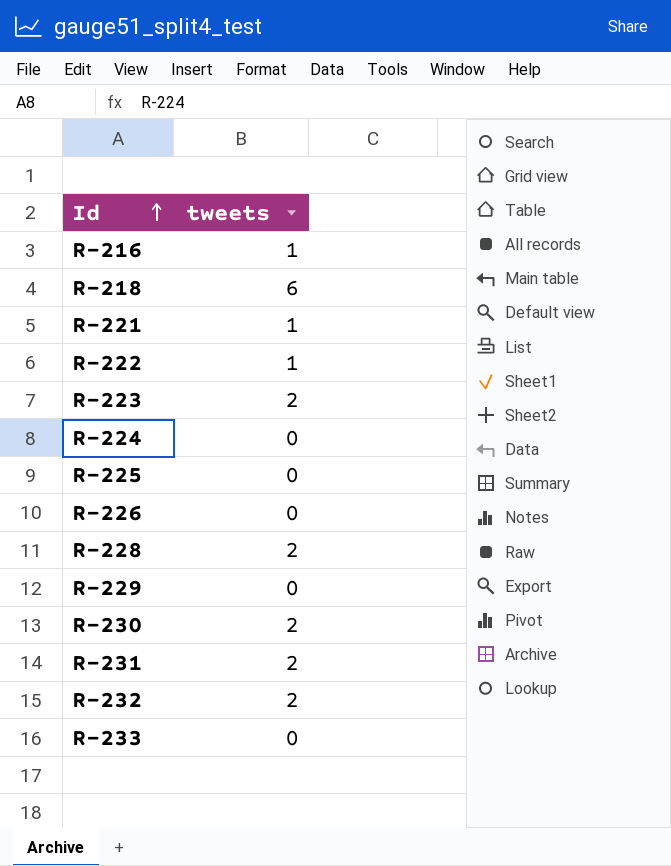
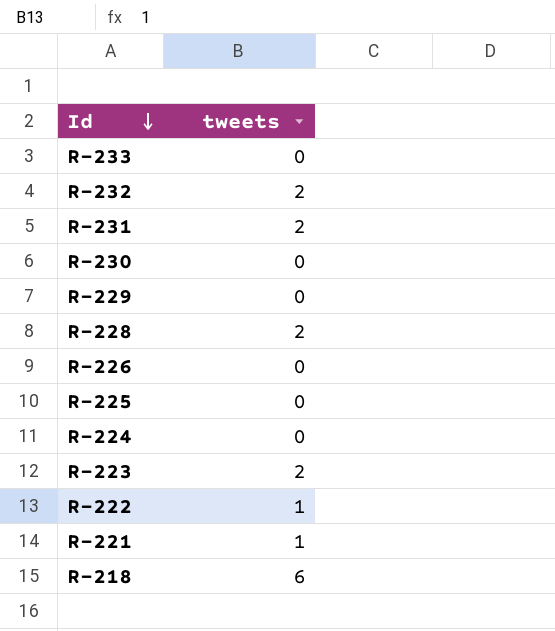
row order: Id ascending -> Id descending
row R-216: 1 -> none
R-230 | tweets: 2 -> 0

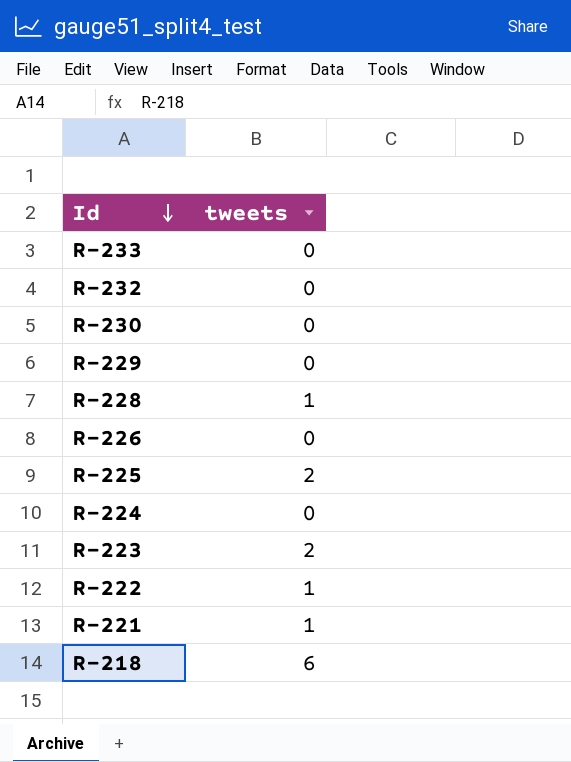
row R-231: 2 -> none
R-232 | tweets: 2 -> 0
R-228 | tweets: 2 -> 1
R-225 | tweets: 0 -> 2

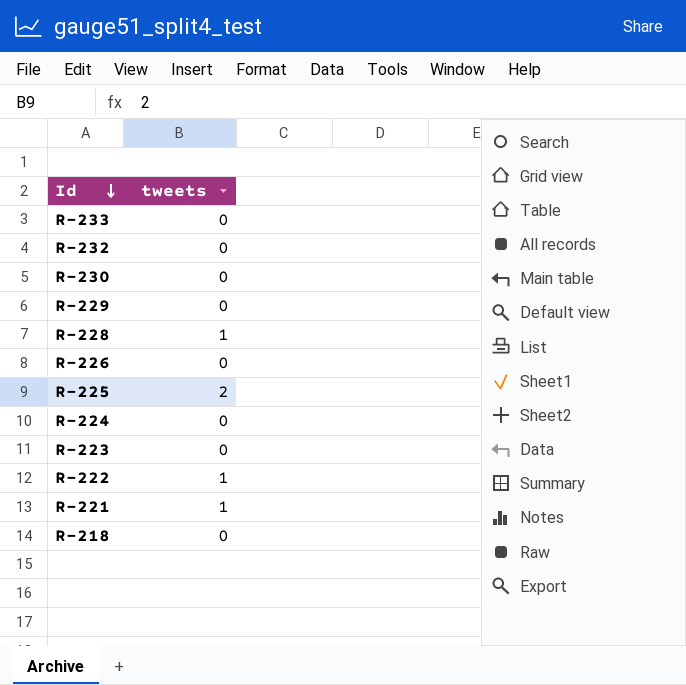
R-223 | tweets: 2 -> 0
R-218 | tweets: 6 -> 0

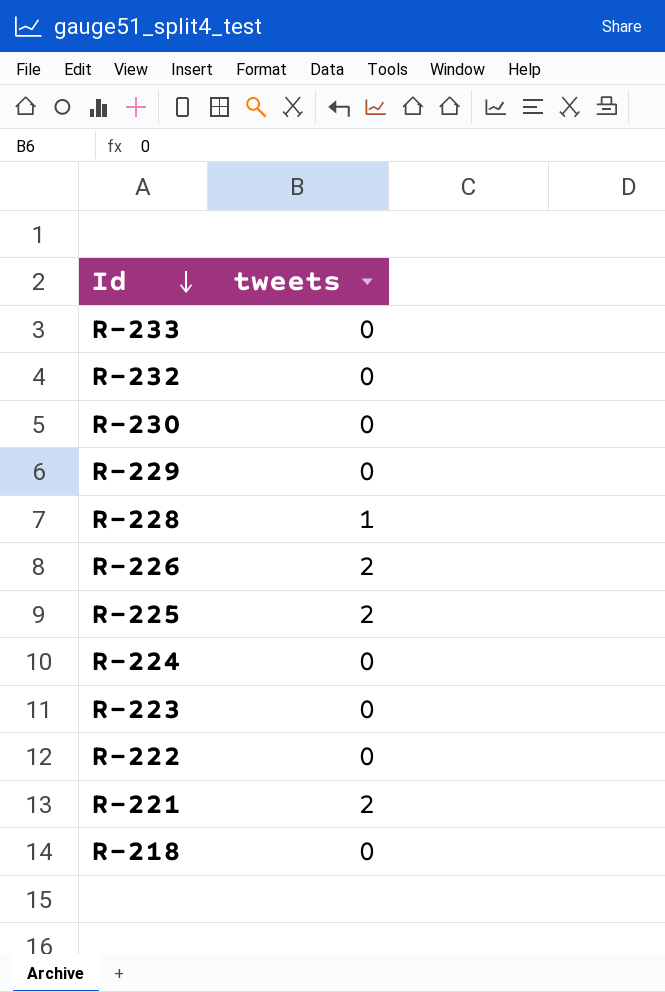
R-226 | tweets: 0 -> 2
R-222 | tweets: 1 -> 0
R-221 | tweets: 1 -> 2

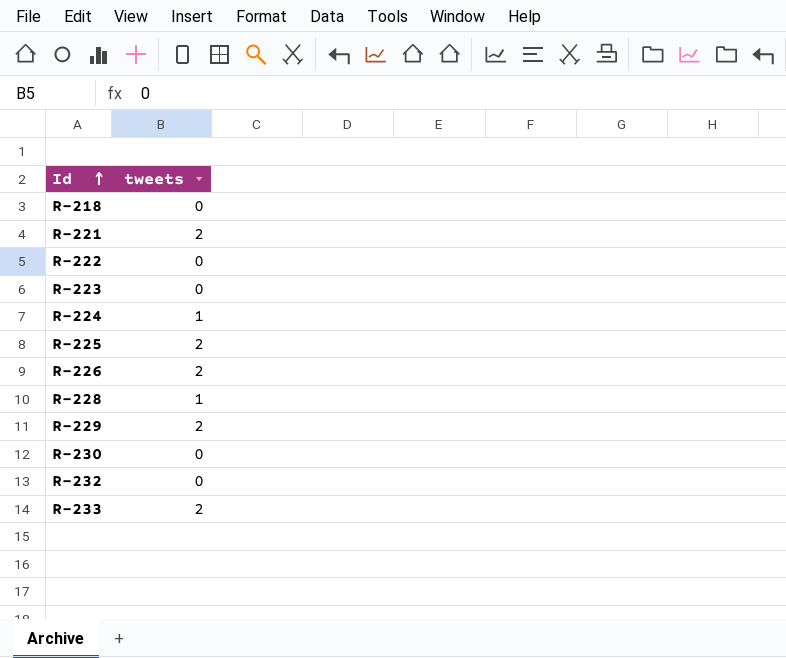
row order: Id descending -> Id ascending
R-224 | tweets: 0 -> 1
R-229 | tweets: 0 -> 2
R-233 | tweets: 0 -> 2

